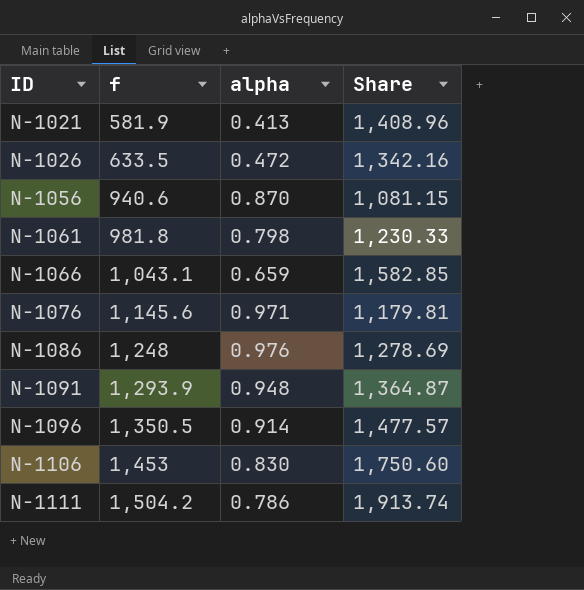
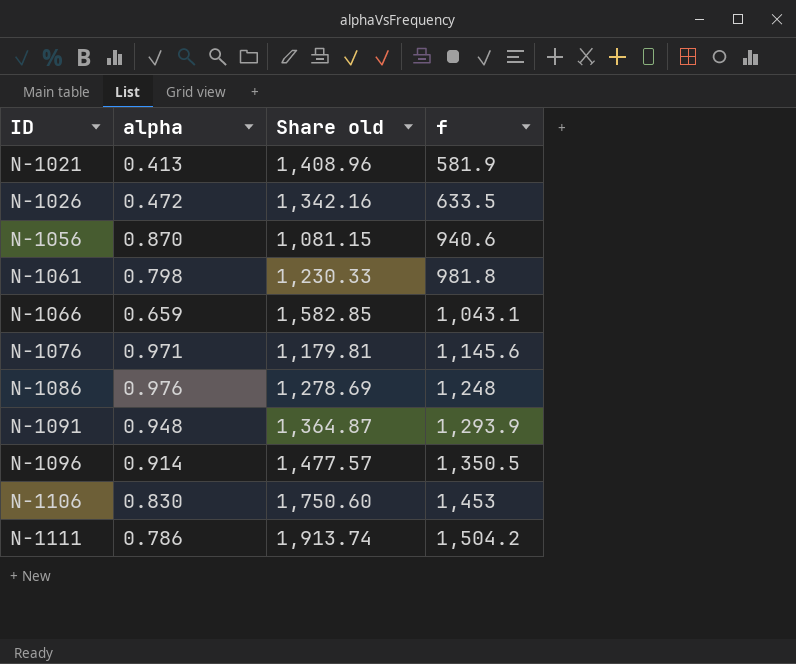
column name: Share -> Share old
column f | position: 2 -> 4

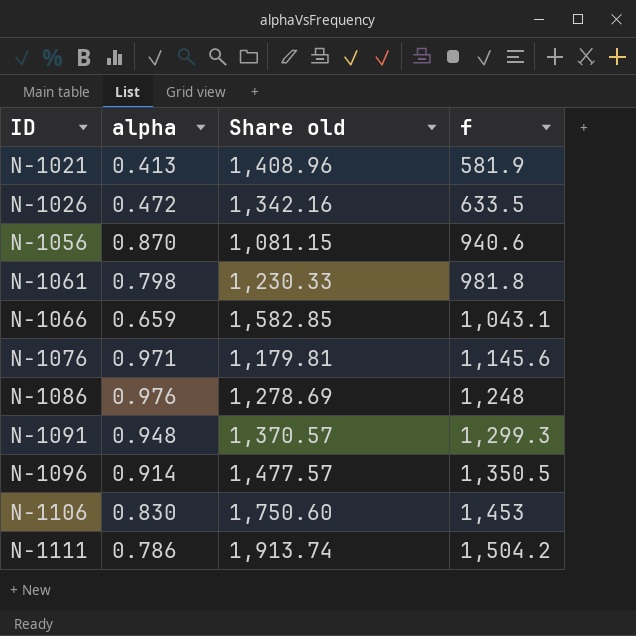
N-1091 | Share old: 1,364.87 -> 1,370.57
N-1091 | f: 1,293.9 -> 1,299.3

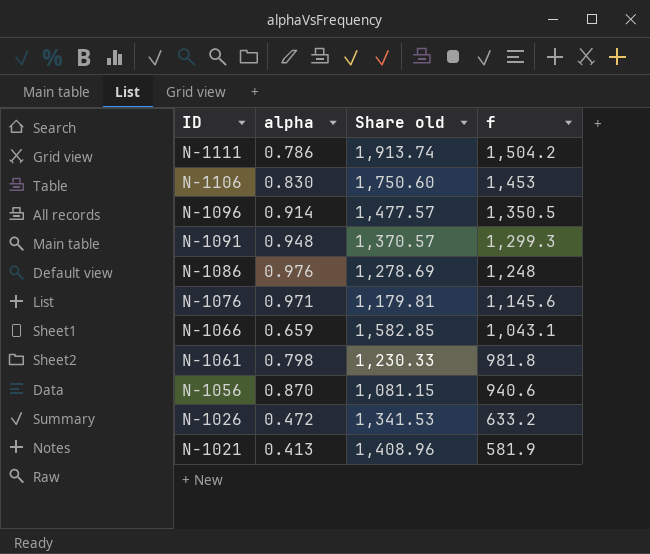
row order: ID ascending -> ID descending
N-1026 | Share old: 1,342.16 -> 1,341.53
N-1026 | f: 633.5 -> 633.2

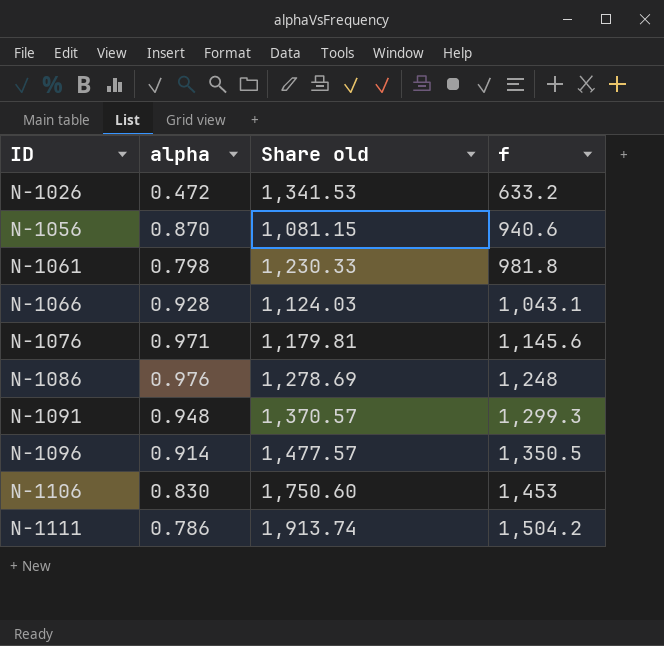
row order: ID descending -> ID ascending
row N-1021: 0.413 | 1,408.96 | 581.9 -> none
N-1066 | alpha: 0.659 -> 0.928
N-1066 | Share old: 1,582.85 -> 1,124.03

